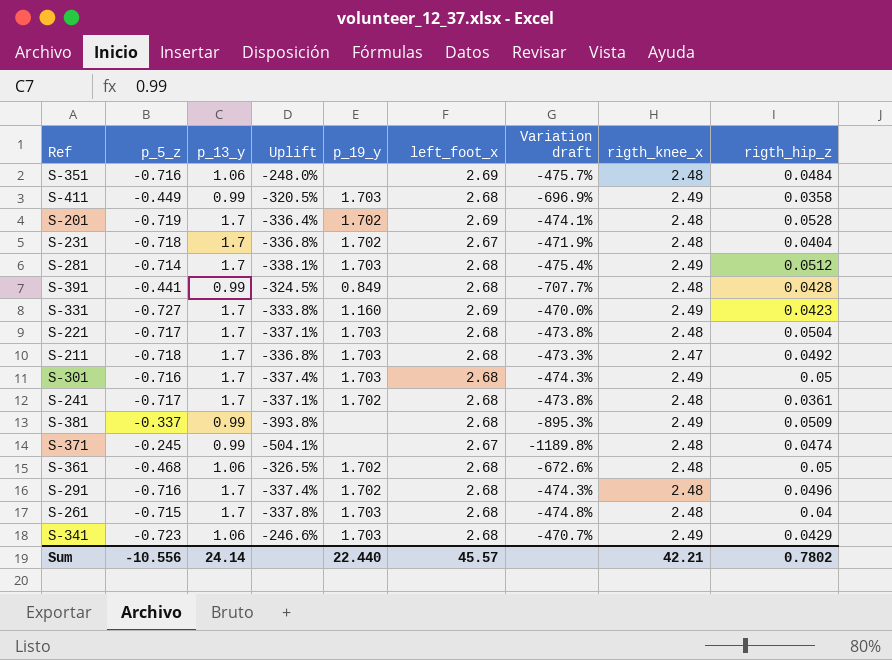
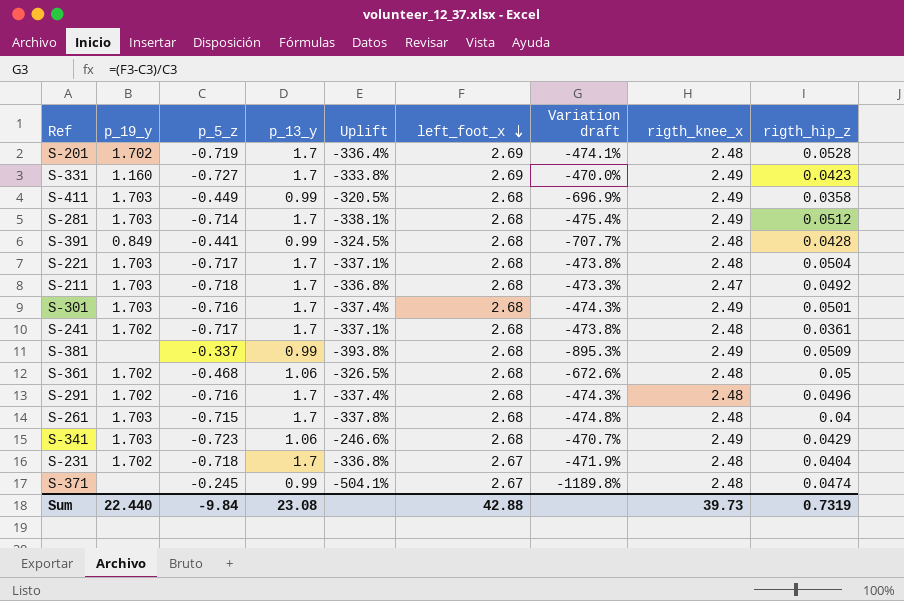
row order: none -> left_foot_x descending
column p_19_y | position: 5 -> 2
row S-351: -0.716 | 1.06 | -248.0% | none | 2.69 | -475.7% | 2.48 | 0.0484 -> none
S-301 | rigth_hip_z: 0.05 -> 0.0501
Sum | p_5_z: -10.556 -> -9.84
Sum | p_13_y: 24.14 -> 23.08
Sum | left_foot_x: 45.57 -> 42.88
Sum | rigth_knee_x: 42.21 -> 39.73
Sum | rigth_hip_z: 0.7802 -> 0.7319

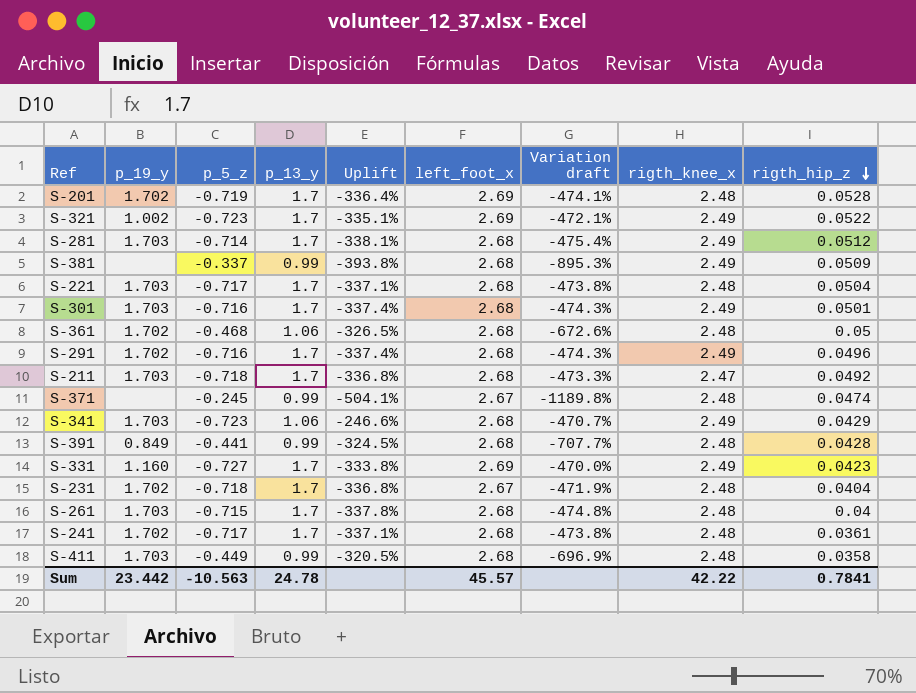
row order: left_foot_x descending -> rigth_hip_z descending
row S-321: none -> 1.002 | -0.723 | 1.7 | -335.1% | 2.69 | -472.1% | 2.49 | 0.0522
S-291 | rigth_knee_x: 2.48 -> 2.49
S-411 | rigth_knee_x: 2.49 -> 2.48
Sum | p_19_y: 22.440 -> 23.442
Sum | p_5_z: -9.84 -> -10.563
Sum | p_13_y: 23.08 -> 24.78
Sum | left_foot_x: 42.88 -> 45.57
Sum | rigth_knee_x: 39.73 -> 42.22
Sum | rigth_hip_z: 0.7319 -> 0.7841

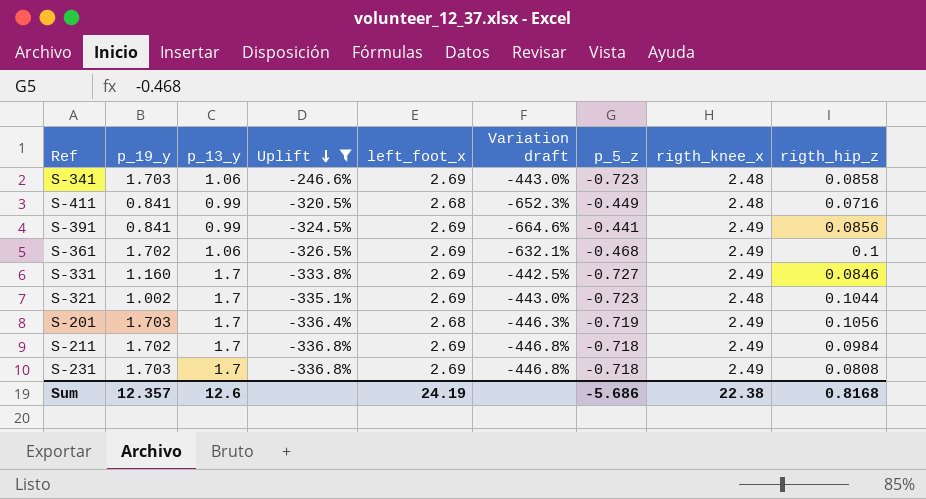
filter: none -> Uplift >= -336.8%
row order: rigth_hip_z descending -> Uplift descending
column Variation draft | formula: ([left_foot_x] - [p_5_z]) / [p_5_z] -> ([rigth_knee_x] - [p_5_z]) / [p_5_z]
column p_5_z | position: 3 -> 7
S-341 | left_foot_x: 2.68 -> 2.69
S-341 | rigth_knee_x: 2.49 -> 2.48
S-341 | rigth_hip_z: 0.0429 -> 0.0858
S-411 | p_19_y: 1.703 -> 0.841
S-411 | rigth_hip_z: 0.0358 -> 0.0716
S-391 | p_19_y: 0.849 -> 0.841
S-391 | left_foot_x: 2.68 -> 2.69
S-391 | rigth_knee_x: 2.48 -> 2.49
S-391 | rigth_hip_z: 0.0428 -> 0.0856
S-361 | left_foot_x: 2.68 -> 2.69
S-361 | rigth_knee_x: 2.48 -> 2.49
S-361 | rigth_hip_z: 0.05 -> 0.1
S-331 | rigth_hip_z: 0.0423 -> 0.0846
S-321 | rigth_knee_x: 2.49 -> 2.48
S-321 | rigth_hip_z: 0.0522 -> 0.1044
S-201 | p_19_y: 1.702 -> 1.703
S-201 | left_foot_x: 2.69 -> 2.68
S-201 | rigth_knee_x: 2.48 -> 2.49
S-201 | rigth_hip_z: 0.0528 -> 0.1056
S-211 | p_19_y: 1.703 -> 1.702
S-211 | left_foot_x: 2.68 -> 2.69
S-211 | rigth_knee_x: 2.47 -> 2.49
S-211 | rigth_hip_z: 0.0492 -> 0.0984
S-231 | p_19_y: 1.702 -> 1.703
S-231 | left_foot_x: 2.67 -> 2.69
S-231 | rigth_knee_x: 2.48 -> 2.49
S-231 | rigth_hip_z: 0.0404 -> 0.0808
Sum | p_19_y: 23.442 -> 12.357
Sum | p_13_y: 24.78 -> 12.6
Sum | left_foot_x: 45.57 -> 24.19
Sum | p_5_z: -10.563 -> -5.686
Sum | rigth_knee_x: 42.22 -> 22.38
Sum | rigth_hip_z: 0.7841 -> 0.8168

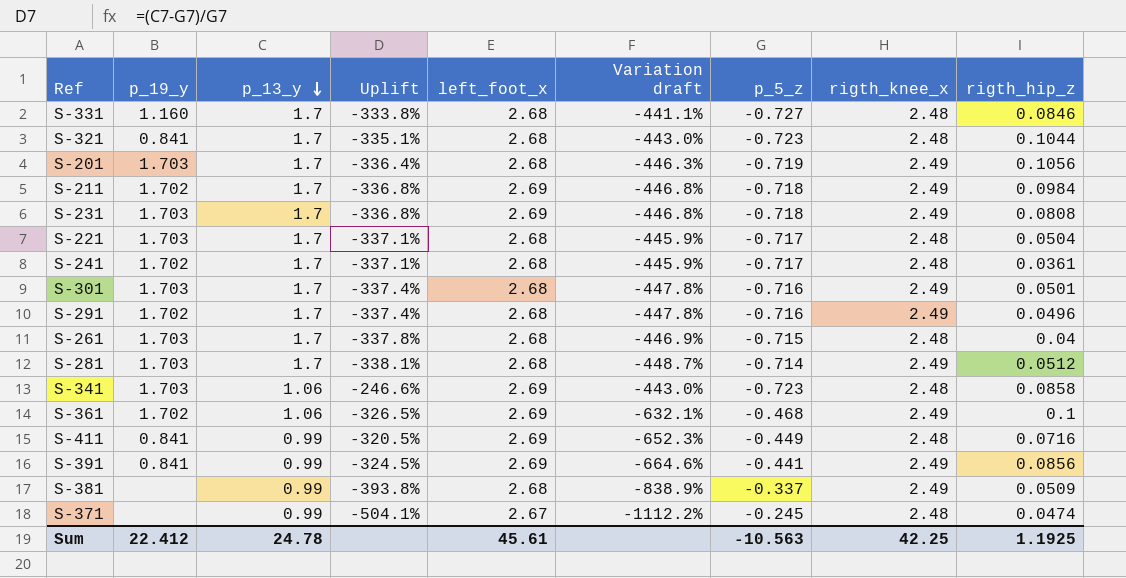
filter: Uplift >= -336.8% -> none
row order: Uplift descending -> p_13_y descending
S-331 | left_foot_x: 2.69 -> 2.68
S-331 | Variation draft: -442.5% -> -441.1%
S-331 | rigth_knee_x: 2.49 -> 2.48
S-321 | p_19_y: 1.002 -> 0.841
S-321 | left_foot_x: 2.69 -> 2.68
S-411 | left_foot_x: 2.68 -> 2.69
Sum | p_19_y: 12.357 -> 22.412
Sum | p_13_y: 12.6 -> 24.78
Sum | left_foot_x: 24.19 -> 45.61
Sum | p_5_z: -5.686 -> -10.563
Sum | rigth_knee_x: 22.38 -> 42.25
Sum | rigth_hip_z: 0.8168 -> 1.1925

